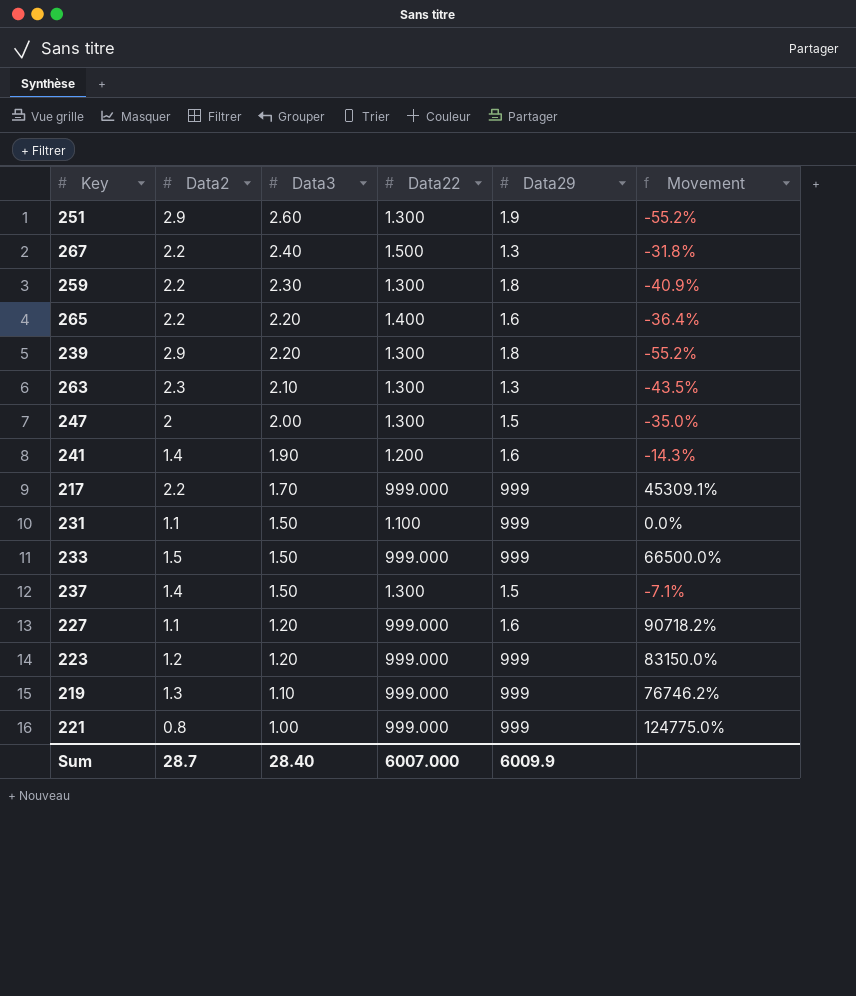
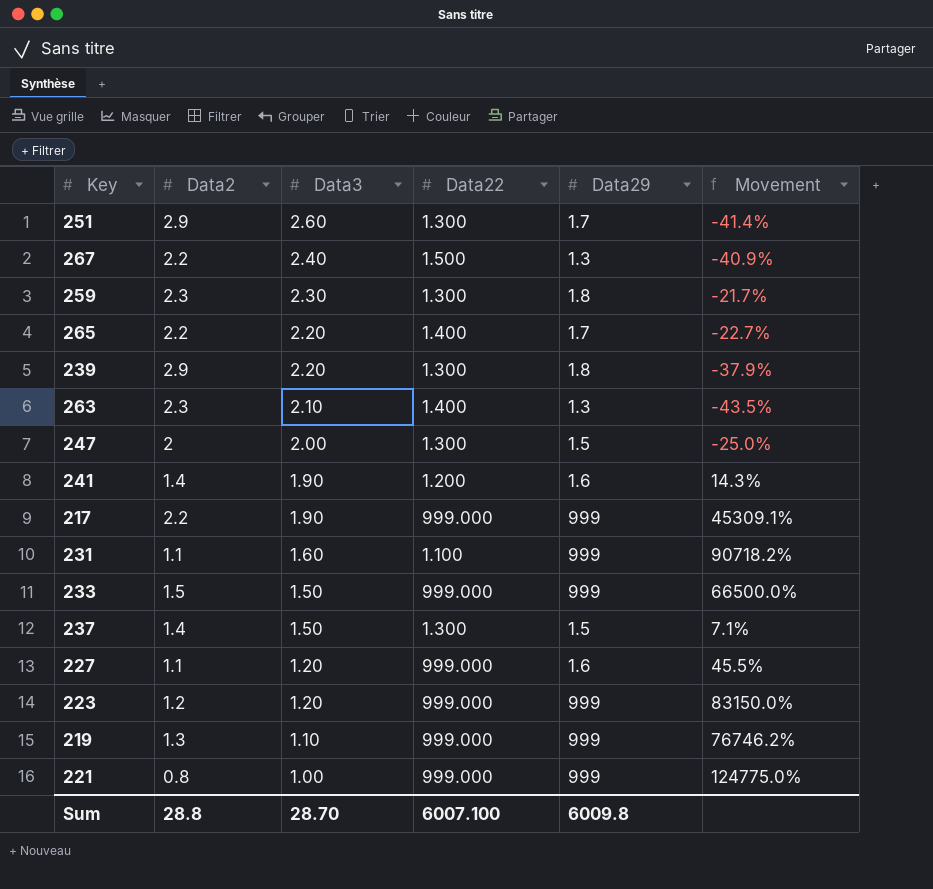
column Movement | formula: ([Data22] - [Data2]) / [Data2] -> ([Data29] - [Data2]) / [Data2]
251 | Data29: 1.9 -> 1.7
259 | Data2: 2.2 -> 2.3
265 | Data29: 1.6 -> 1.7
263 | Data22: 1.300 -> 1.400
217 | Data3: 1.70 -> 1.90
231 | Data3: 1.50 -> 1.60
Sum | Data2: 28.7 -> 28.8
Sum | Data3: 28.40 -> 28.70
Sum | Data22: 6007.000 -> 6007.100
Sum | Data29: 6009.9 -> 6009.8

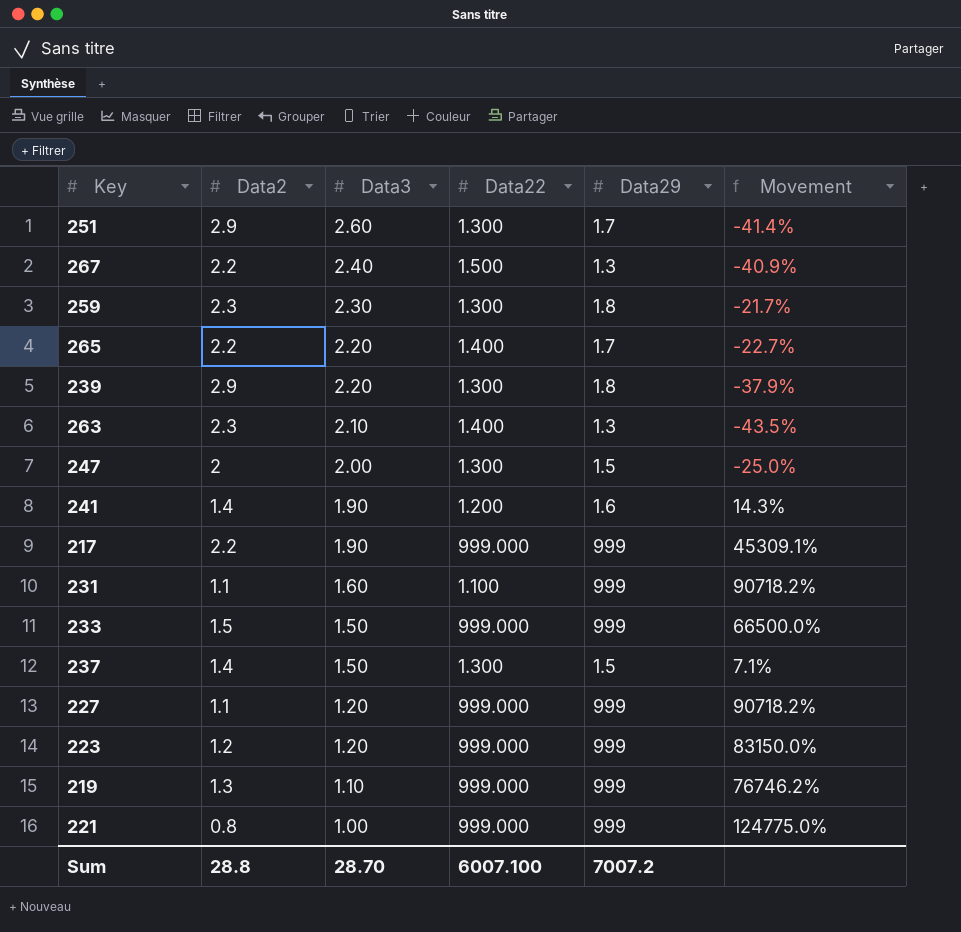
227 | Data29: 1.6 -> 999
227 | Movement: 45.5% -> 90718.2%
Sum | Data29: 6009.8 -> 7007.2

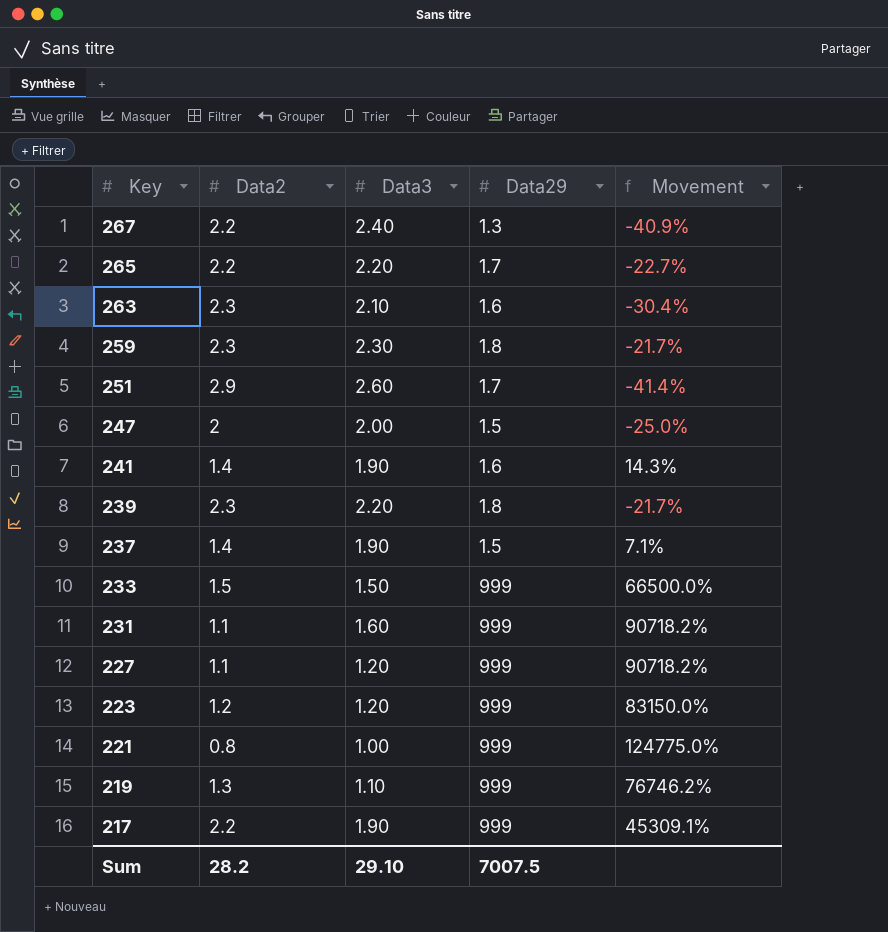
row order: Data3 descending -> Key descending
column Data22 | position: 4 -> none
263 | Data29: 1.3 -> 1.6
263 | Movement: -43.5% -> -30.4%
239 | Data2: 2.9 -> 2.3
239 | Movement: -37.9% -> -21.7%
237 | Data3: 1.50 -> 1.90
Sum | Data2: 28.8 -> 28.2
Sum | Data3: 28.70 -> 29.10
Sum | Data29: 7007.2 -> 7007.5

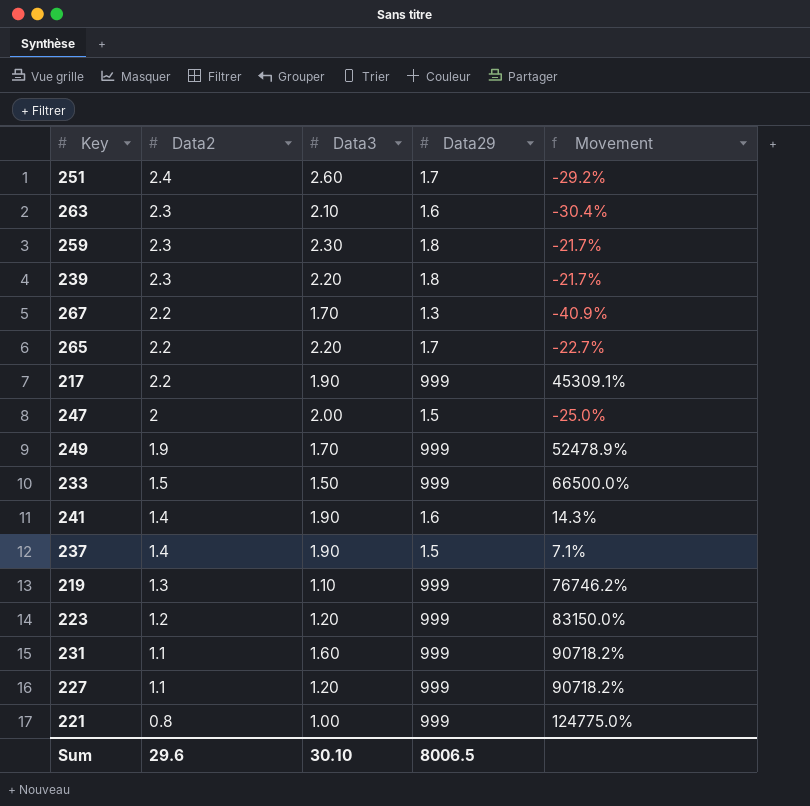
row order: Key descending -> Data2 descending
251 | Data2: 2.9 -> 2.4
251 | Movement: -41.4% -> -29.2%
267 | Data3: 2.40 -> 1.70
row 249: none -> 1.9 | 1.70 | 999 | 52478.9%
Sum | Data2: 28.2 -> 29.6
Sum | Data3: 29.10 -> 30.10
Sum | Data29: 7007.5 -> 8006.5

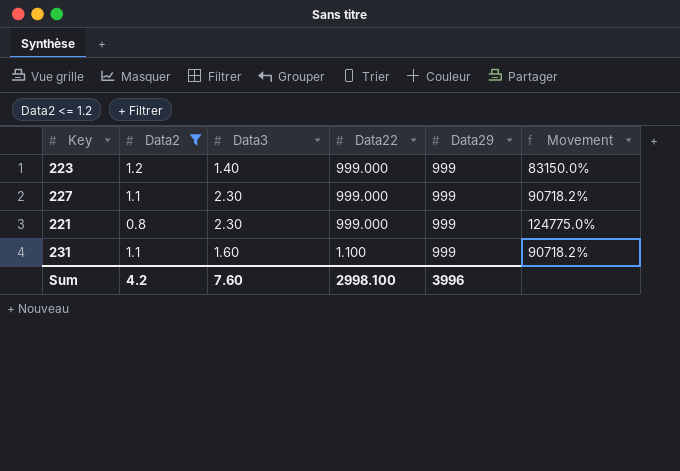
filter: none -> Data2 <= 1.2
row order: Data2 descending -> Data22 descending
column Data22 | position: none -> 4
223 | Data3: 1.20 -> 1.40
227 | Data3: 1.20 -> 2.30
221 | Data3: 1.00 -> 2.30
Sum | Data2: 29.6 -> 4.2
Sum | Data3: 30.10 -> 7.60
Sum | Data29: 8006.5 -> 3996

